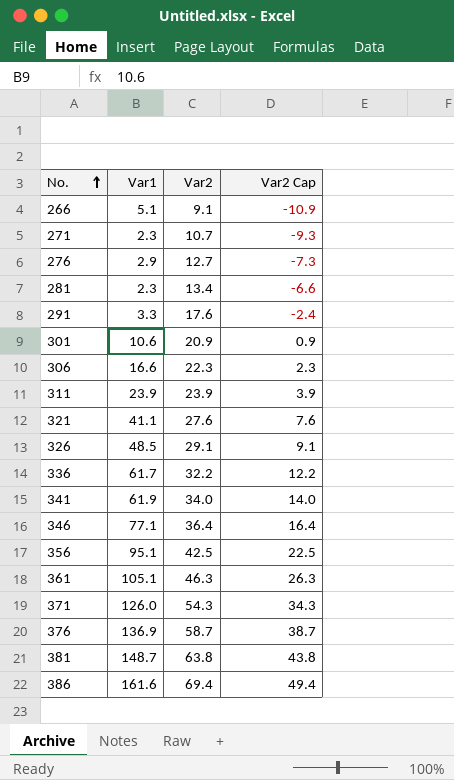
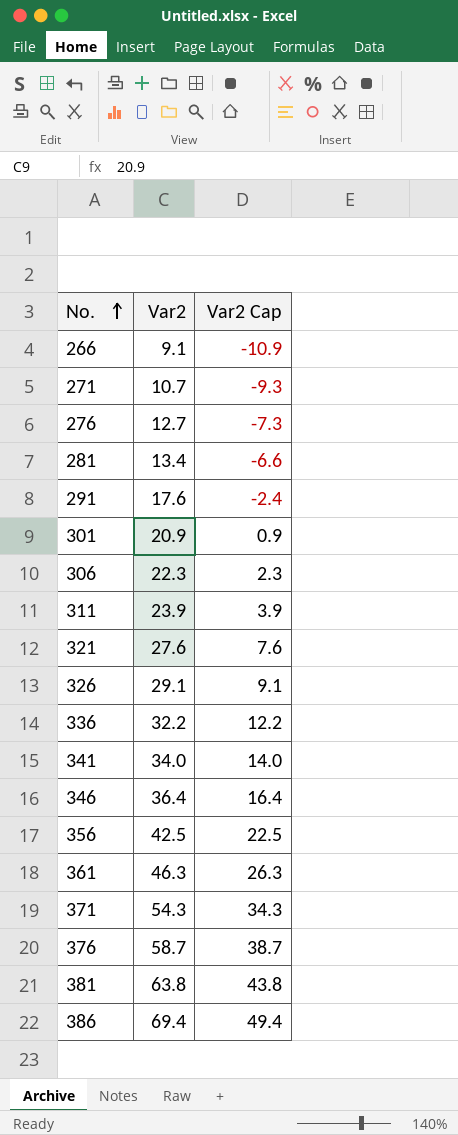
column Var1 | position: 2 -> none

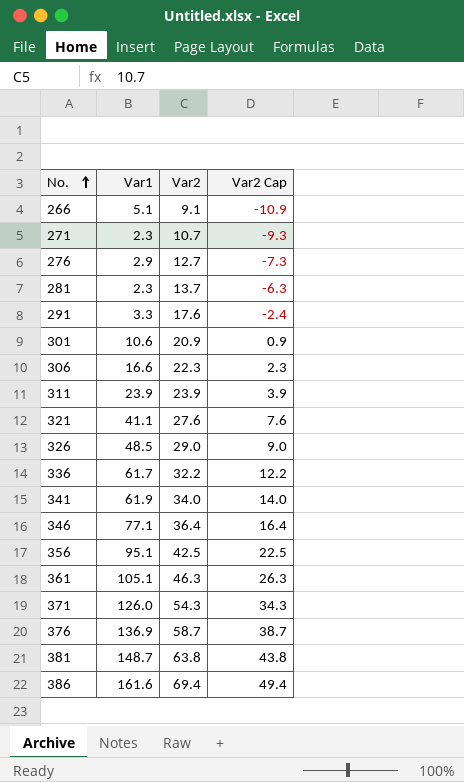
column Var1 | position: none -> 2
281 | Var2: 13.4 -> 13.7
281 | Var2 Cap: -6.6 -> -6.3
326 | Var2: 29.1 -> 29.0
326 | Var2 Cap: 9.1 -> 9.0

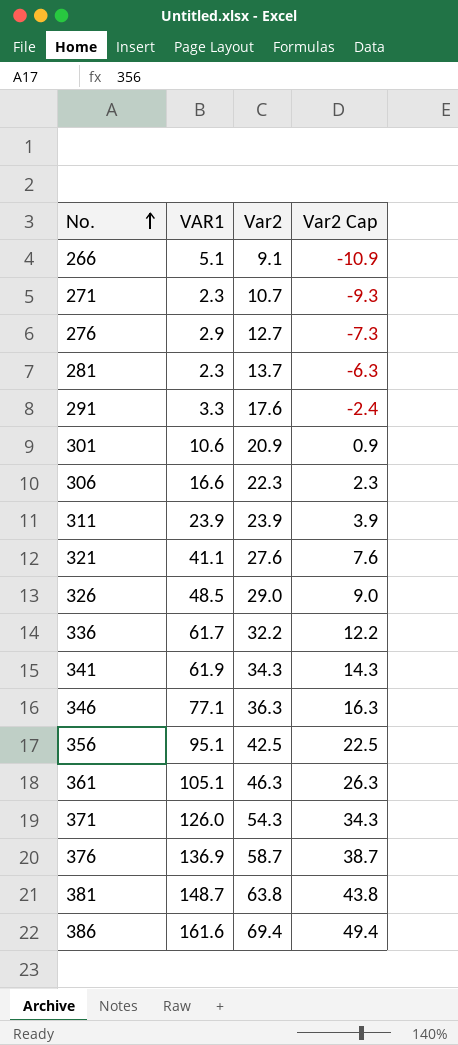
column name: Var1 -> VAR1
341 | Var2: 34.0 -> 34.3
341 | Var2 Cap: 14.0 -> 14.3
346 | Var2: 36.4 -> 36.3
346 | Var2 Cap: 16.4 -> 16.3

